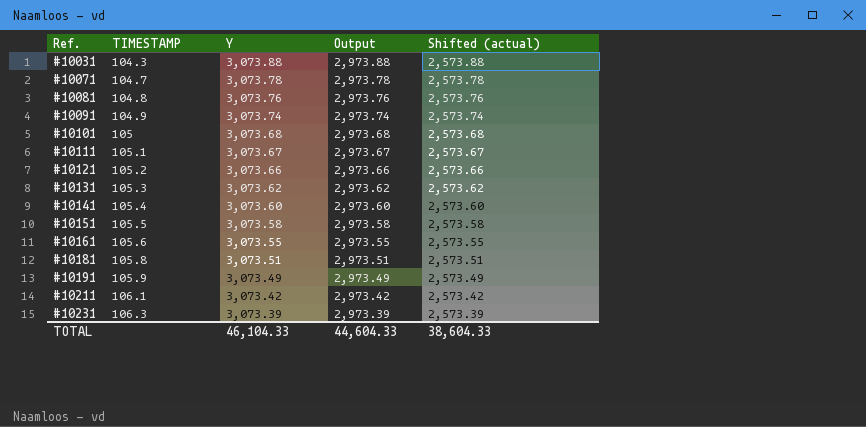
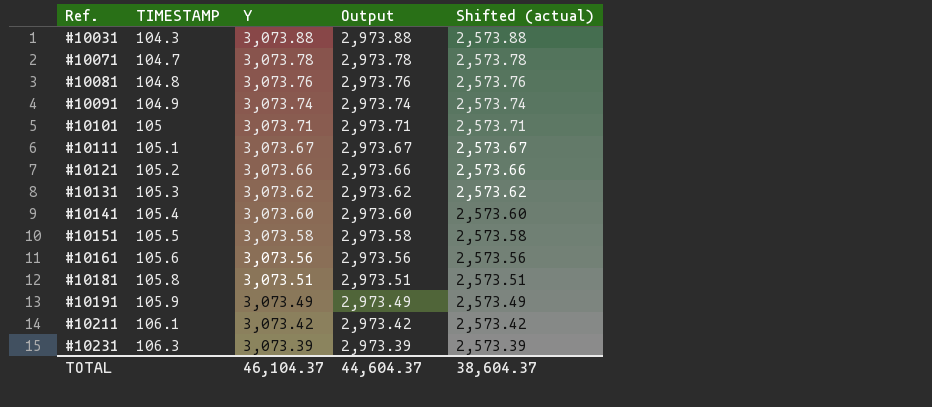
#10101 | Y: 3,073.68 -> 3,073.71
#10101 | Output: 2,973.68 -> 2,973.71
#10101 | Shifted (actual): 2,573.68 -> 2,573.71
#10161 | Y: 3,073.55 -> 3,073.56
#10161 | Output: 2,973.55 -> 2,973.56
#10161 | Shifted (actual): 2,573.55 -> 2,573.56
TOTAL | Y: 46,104.33 -> 46,104.37
TOTAL | Output: 44,604.33 -> 44,604.37
TOTAL | Shifted (actual): 38,604.33 -> 38,604.37

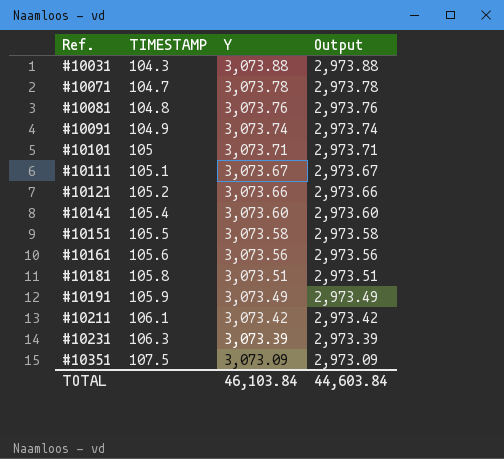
column Shifted (actual) | formula: [Y] - 500 -> none
row #10131: 105.3 | 3,073.62 | 2,973.62 | 2,573.62 -> none
row #10351: none -> 107.5 | 3,073.09 | 2,973.09
TOTAL | Y: 46,104.37 -> 46,103.84
TOTAL | Output: 44,604.37 -> 44,603.84

